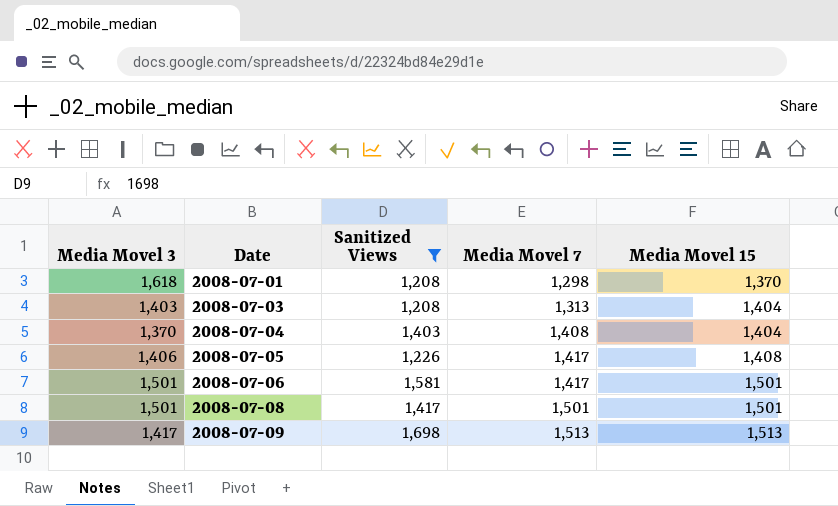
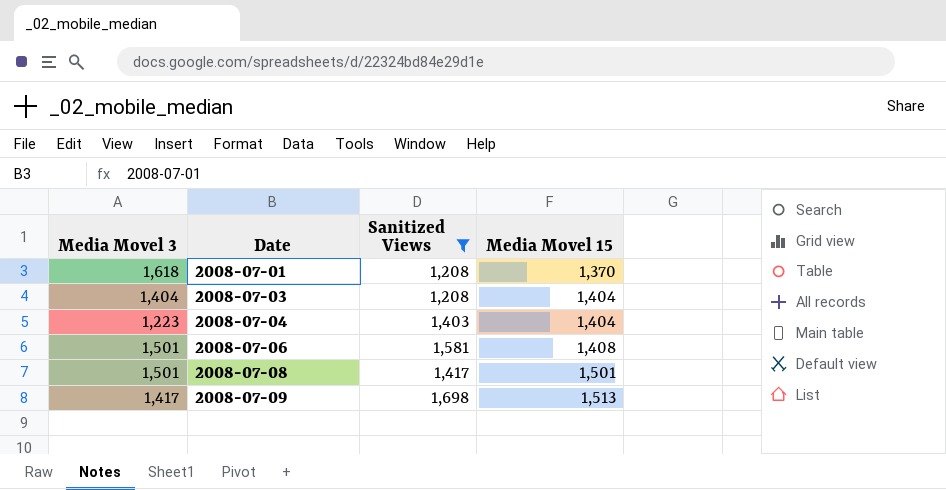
column Media Movel 7 | position: 4 -> none
row 2008-07-05: 1,406 | 1,226 | 1,417 | 1,408 -> none
2008-07-03 | Media Movel 3: 1,403 -> 1,404
2008-07-04 | Media Movel 3: 1,370 -> 1,223
2008-07-06 | Media Movel 15: 1,501 -> 1,408

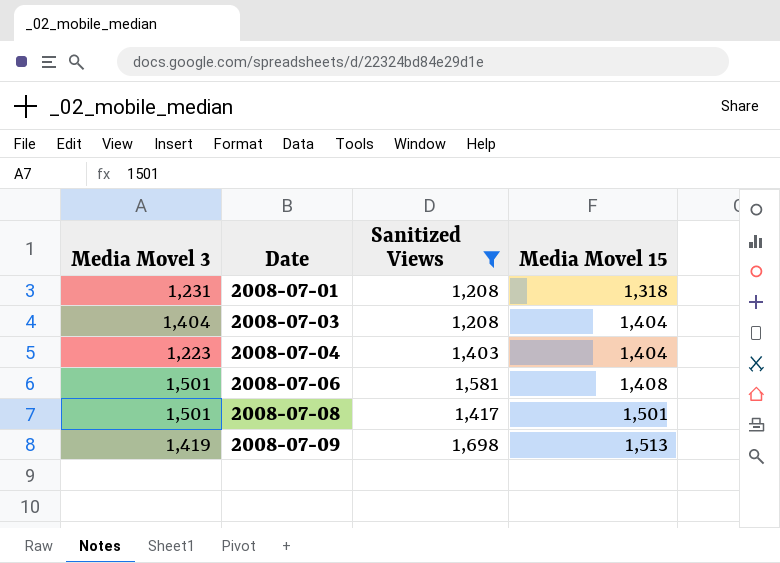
2008-07-01 | Media Movel 3: 1,618 -> 1,231
2008-07-01 | Media Movel 15: 1,370 -> 1,318
2008-07-09 | Media Movel 3: 1,417 -> 1,419

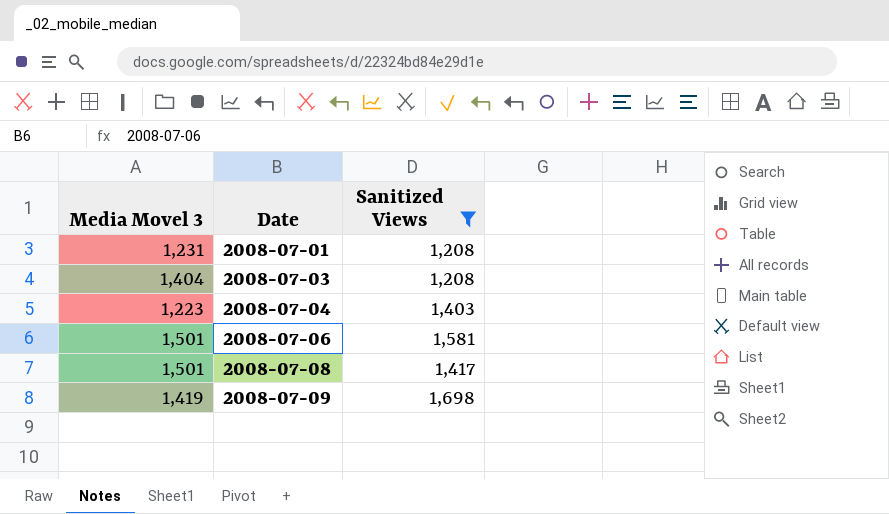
column Media Movel 15 | position: 4 -> none

